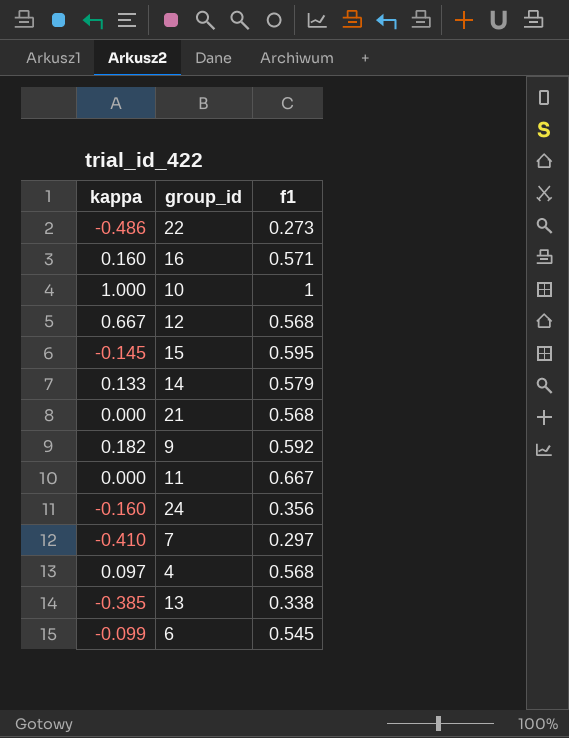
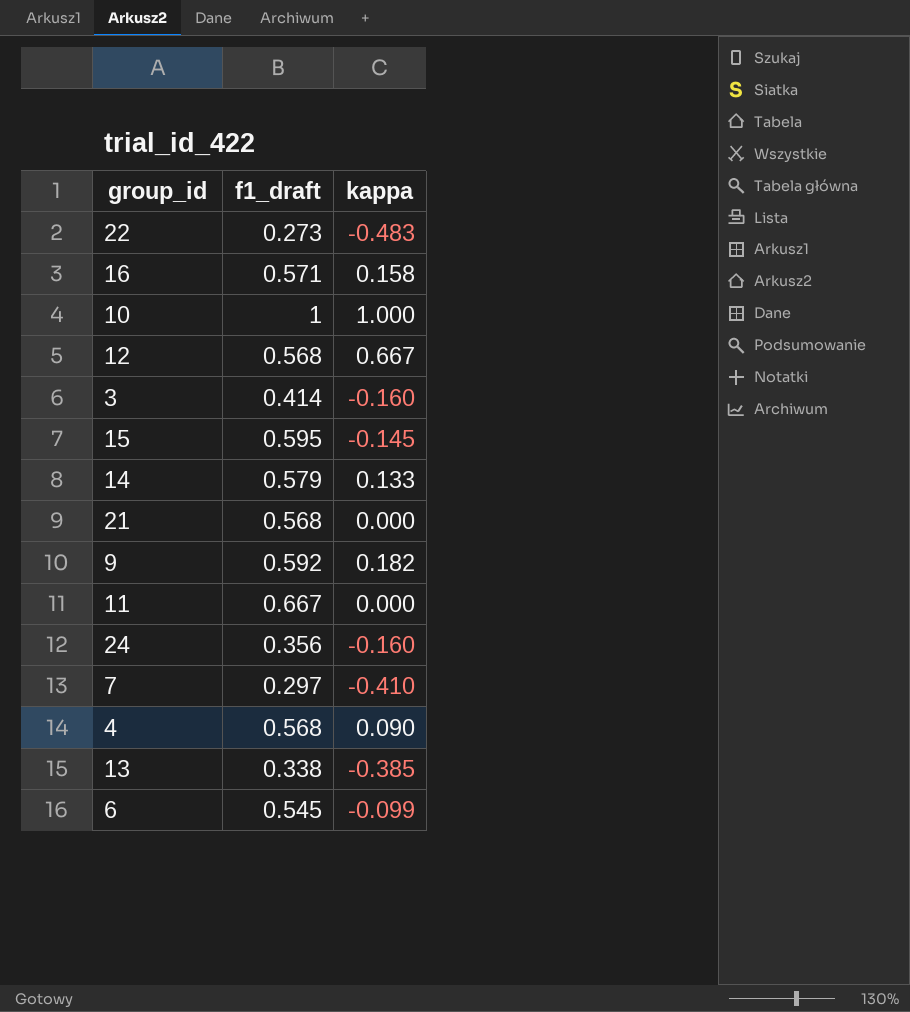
column name: f1 -> f1_draft
column kappa | position: 1 -> 3
22 | kappa: -0.486 -> -0.483
16 | kappa: 0.160 -> 0.158
row 3: none -> 0.414 | -0.160
4 | kappa: 0.097 -> 0.090

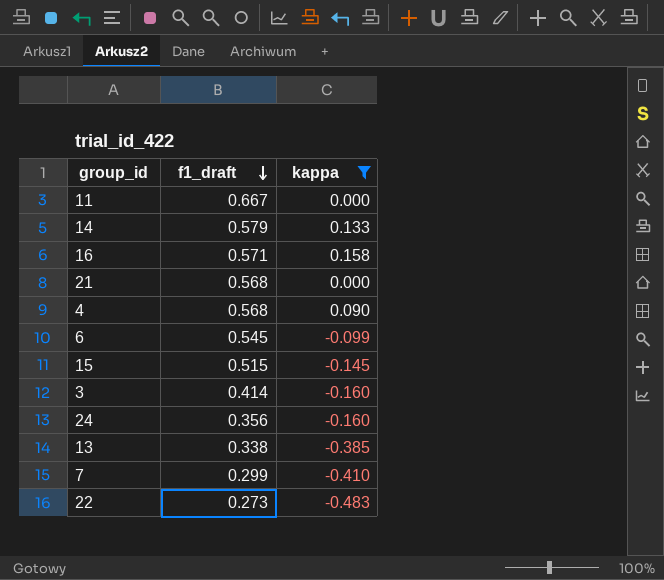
filter: none -> kappa <= 0.158
row order: none -> f1_draft descending
15 | f1_draft: 0.595 -> 0.515
7 | f1_draft: 0.297 -> 0.299

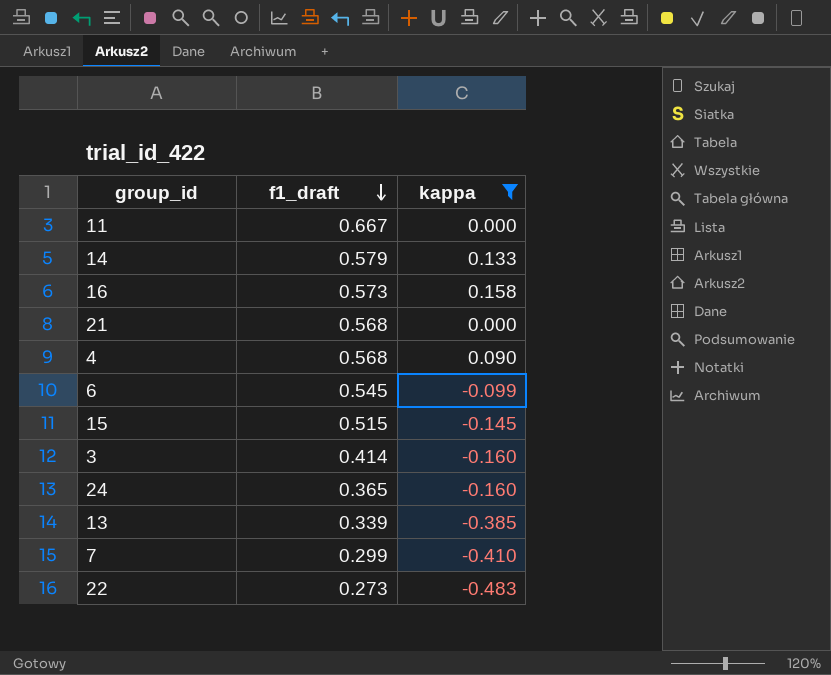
16 | f1_draft: 0.571 -> 0.573
24 | f1_draft: 0.356 -> 0.365
13 | f1_draft: 0.338 -> 0.339

